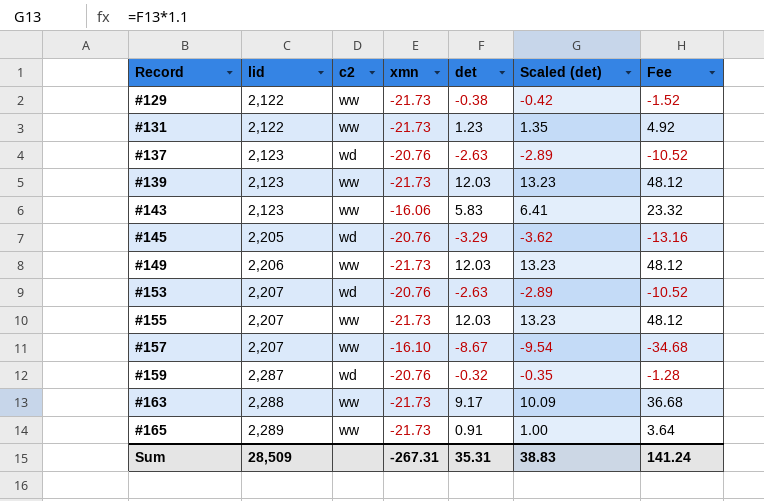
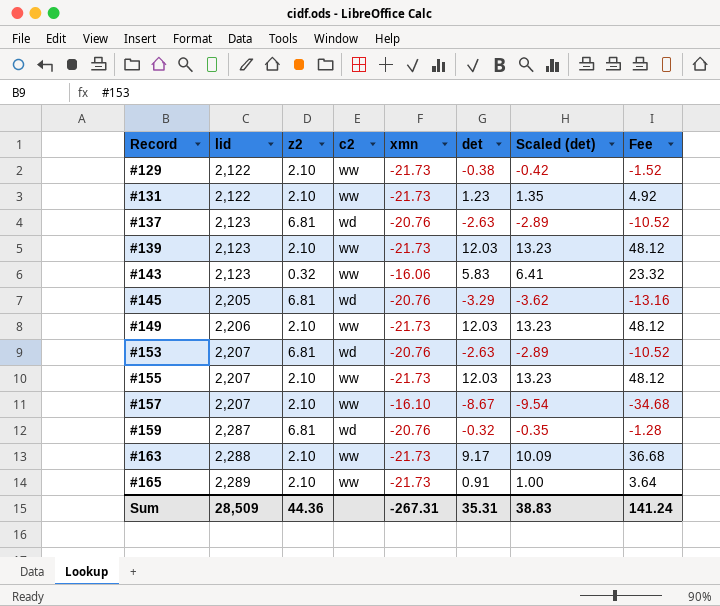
column z2 | position: none -> 3

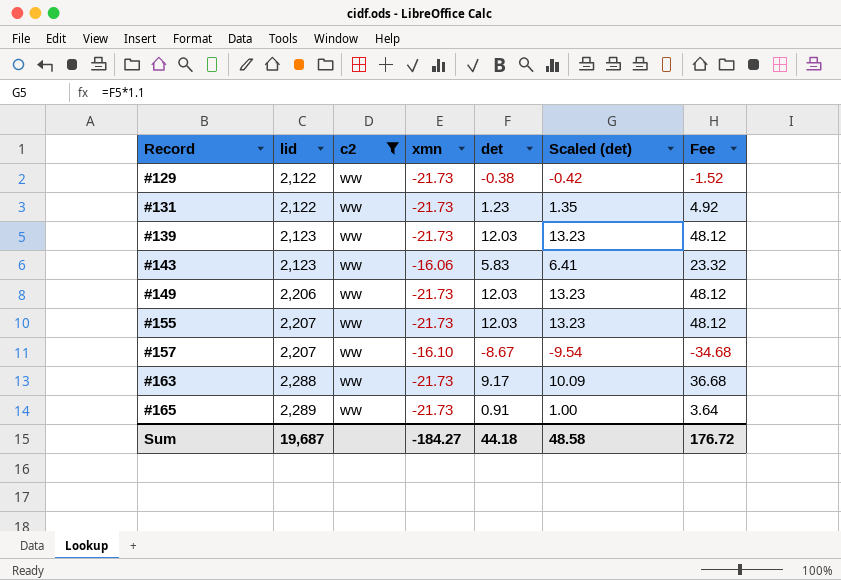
filter: none -> c2 = ww
column z2 | position: 3 -> none
Sum | lid: 28,509 -> 19,687
Sum | xmn: -267.31 -> -184.27
Sum | det: 35.31 -> 44.18
Sum | Scaled (det): 38.83 -> 48.58
Sum | Fee: 141.24 -> 176.72

